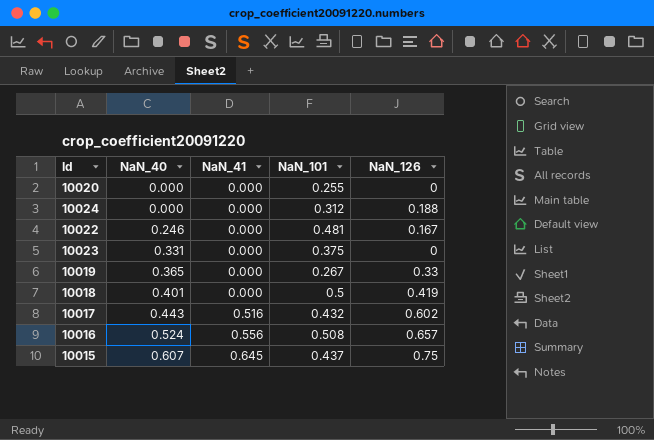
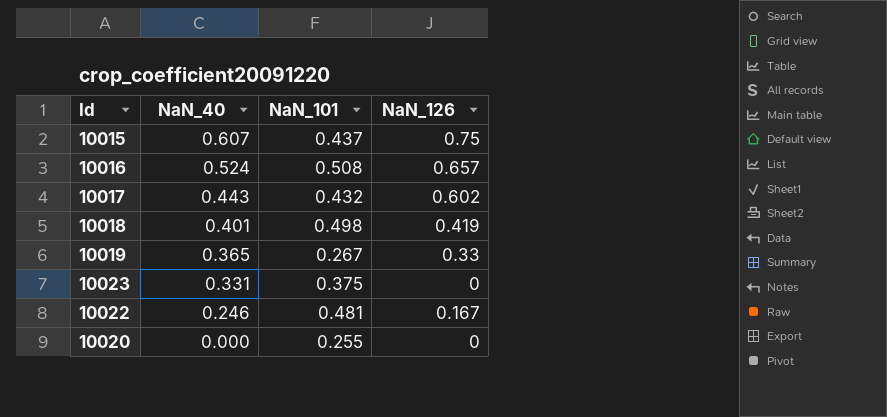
row order: NaN_40 ascending -> NaN_40 descending
column NaN_41 | position: 3 -> none
row 10024: 0.000 | 0.000 | 0.312 | 0.188 -> none
10018 | NaN_101: 0.5 -> 0.498

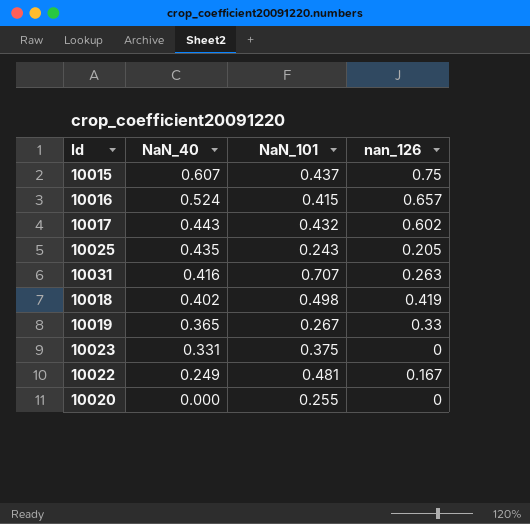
column name: NaN_126 -> nan_126
10016 | NaN_101: 0.508 -> 0.415
row 10025: none -> 0.435 | 0.243 | 0.205
row 10031: none -> 0.416 | 0.707 | 0.263
10018 | NaN_40: 0.401 -> 0.402
10022 | NaN_40: 0.246 -> 0.249

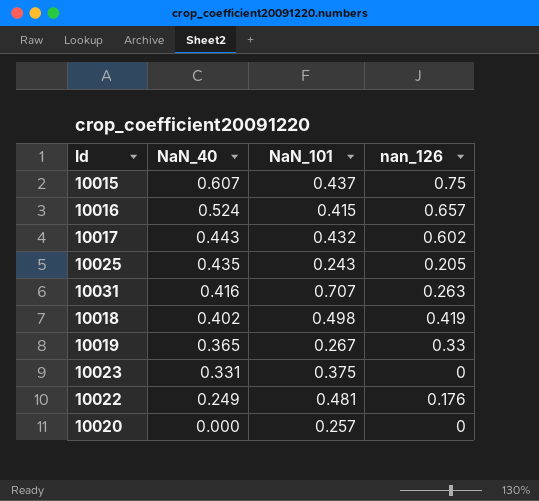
10022 | nan_126: 0.167 -> 0.176
10020 | NaN_101: 0.255 -> 0.257

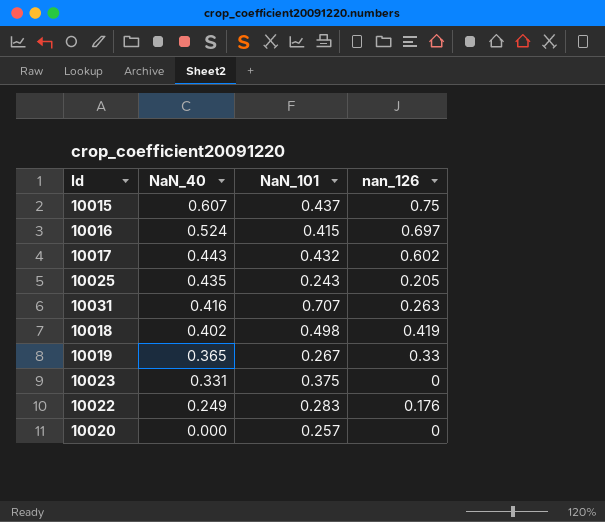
10016 | nan_126: 0.657 -> 0.697
10022 | NaN_101: 0.481 -> 0.283

